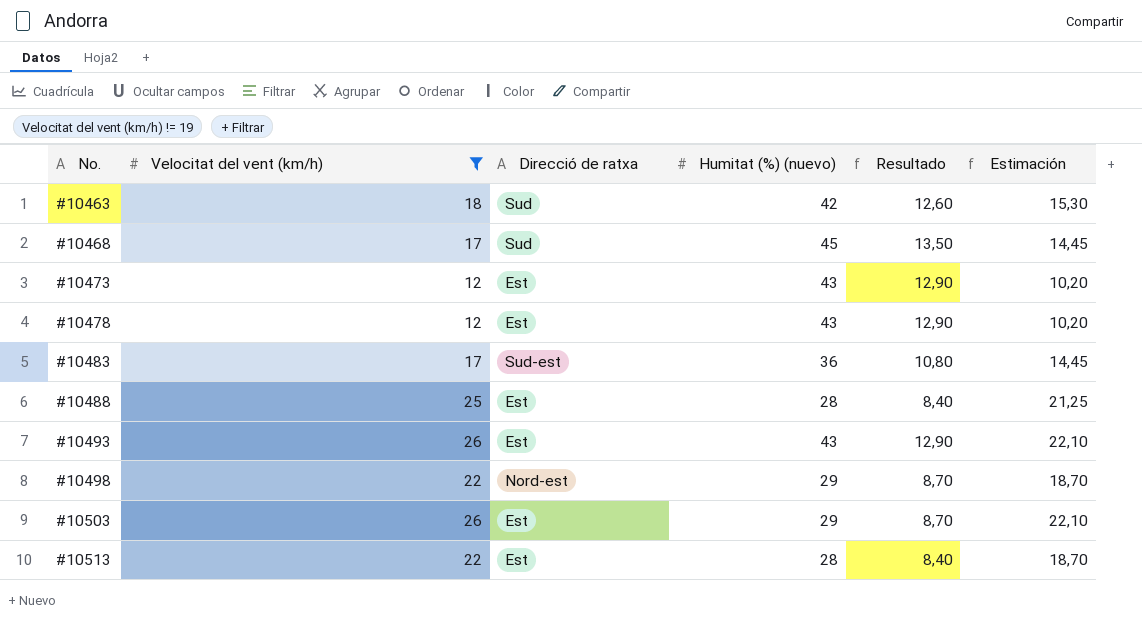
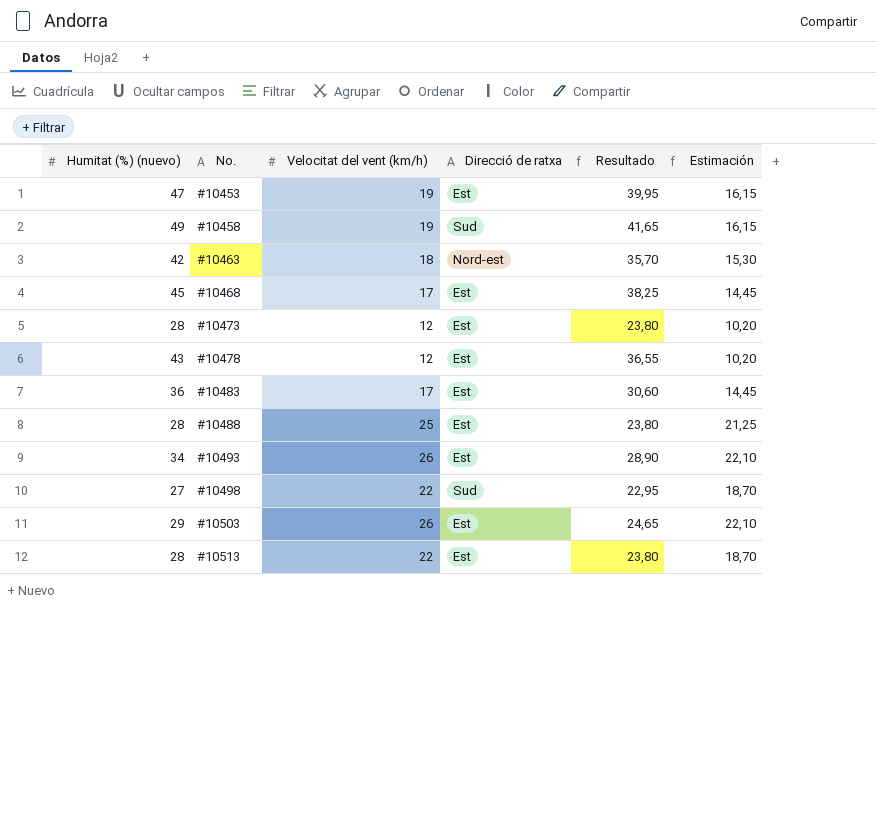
filter: Velocitat del vent (km/h) != 19 -> none
column Humitat (%) (nuevo) | position: 4 -> 1
column Resultado | formula: [Humitat (%) (nuevo)] * 0,3 -> [Humitat (%) (nuevo)] * 0,85
#10463 | Direcció de ratxa: Sud -> Nord-est
#10468 | Direcció de ratxa: Sud -> Est
#10473 | Humitat (%) (nuevo): 43 -> 28
#10483 | Direcció de ratxa: Sud-est -> Est
#10493 | Humitat (%) (nuevo): 43 -> 34
#10498 | Humitat (%) (nuevo): 29 -> 27
#10498 | Direcció de ratxa: Nord-est -> Sud

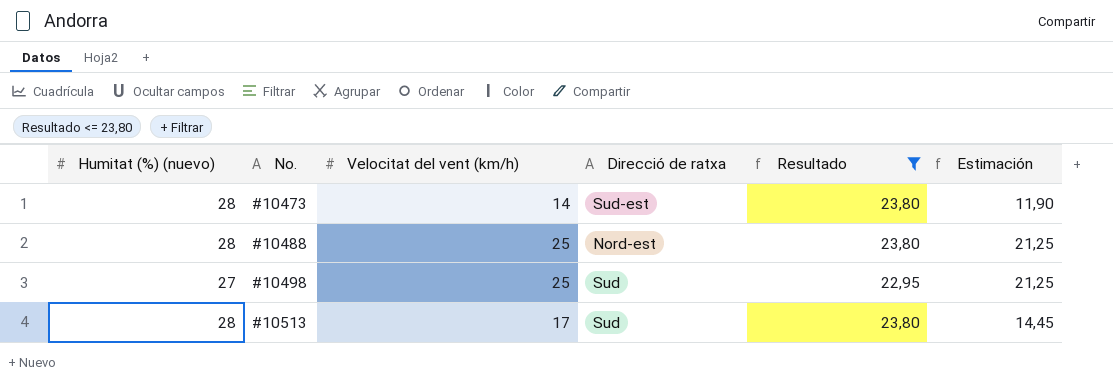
filter: none -> Resultado <= 23,80
#10473 | Velocitat del vent (km/h): 12 -> 14
#10473 | Direcció de ratxa: Est -> Sud-est
#10473 | Estimación: 10,20 -> 11,90
#10488 | Direcció de ratxa: Est -> Nord-est
#10498 | Velocitat del vent (km/h): 22 -> 25
#10498 | Estimación: 18,70 -> 21,25
#10513 | Velocitat del vent (km/h): 22 -> 17
#10513 | Direcció de ratxa: Est -> Sud
#10513 | Estimación: 18,70 -> 14,45

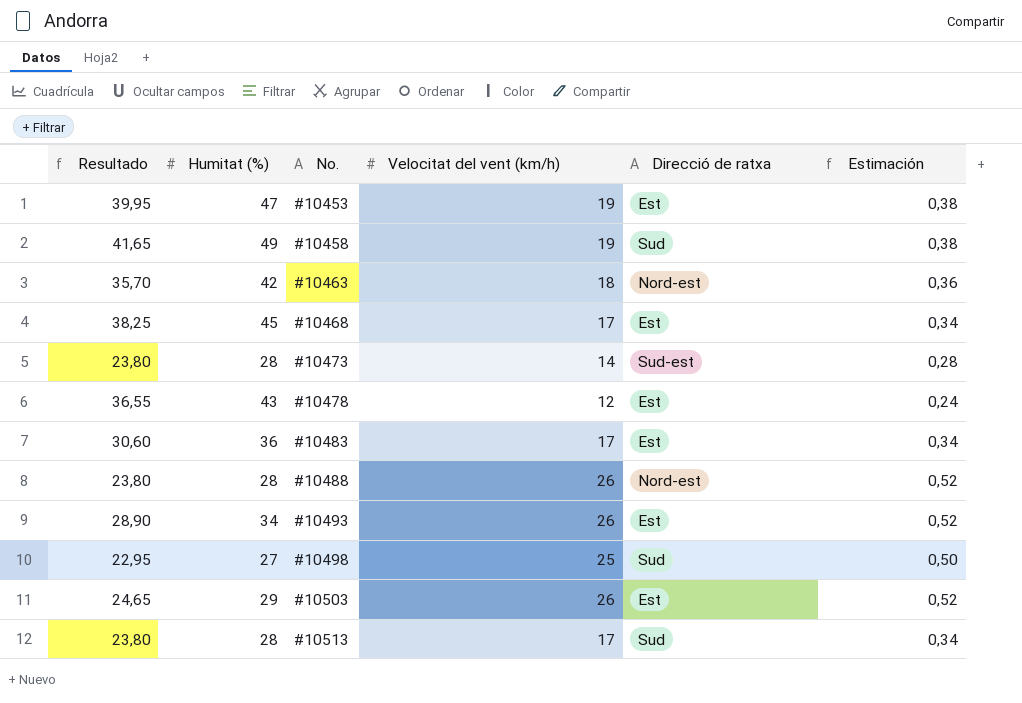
filter: Resultado <= 23,80 -> none
column Resultado | position: 5 -> 1
column name: Humitat (%) (nuevo) -> Humitat (%)
column Estimación | formula: [Velocitat del vent (km/h)] * 0,85 -> [Velocitat del vent (km/h)] * 0,02
#10488 | Velocitat del vent (km/h): 25 -> 26

